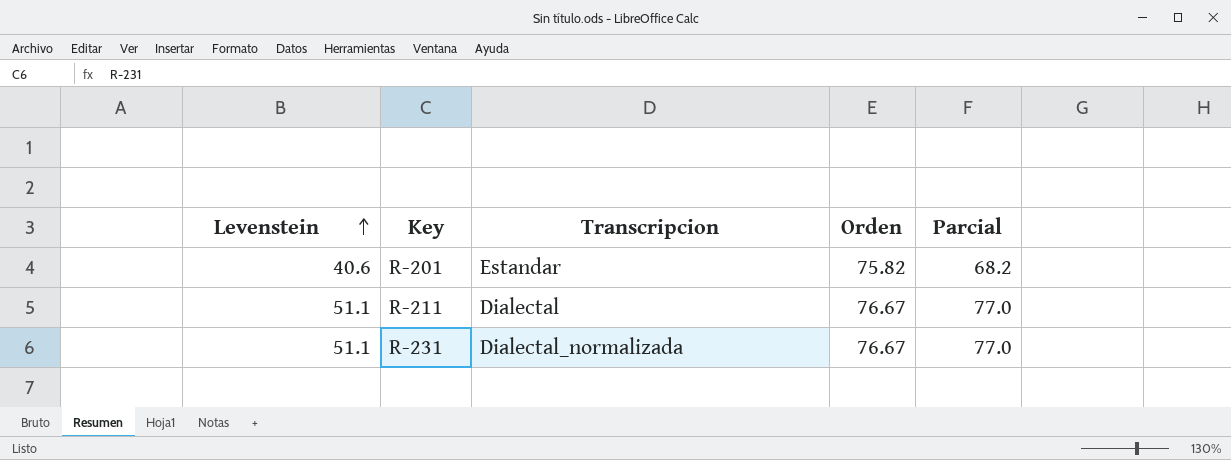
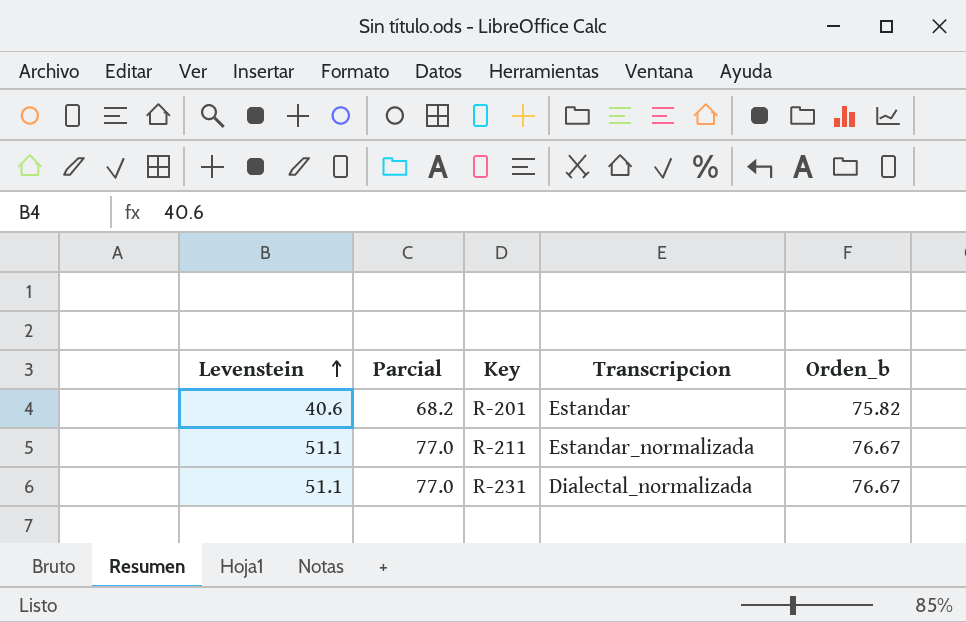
column Parcial | position: 5 -> 2
column name: Orden -> Orden_b
R-211 | Transcripcion: Dialectal -> Estandar_normalizada

